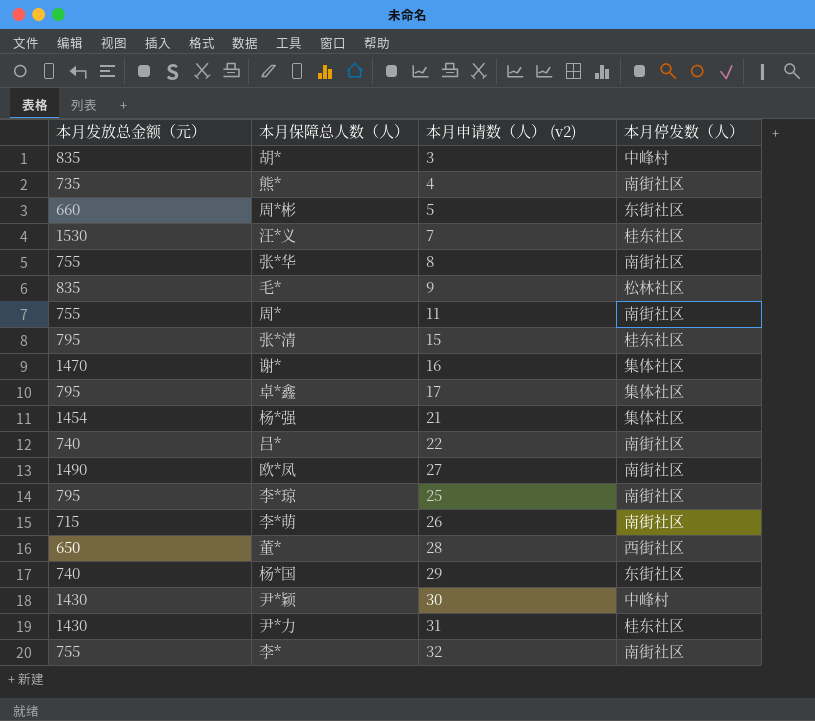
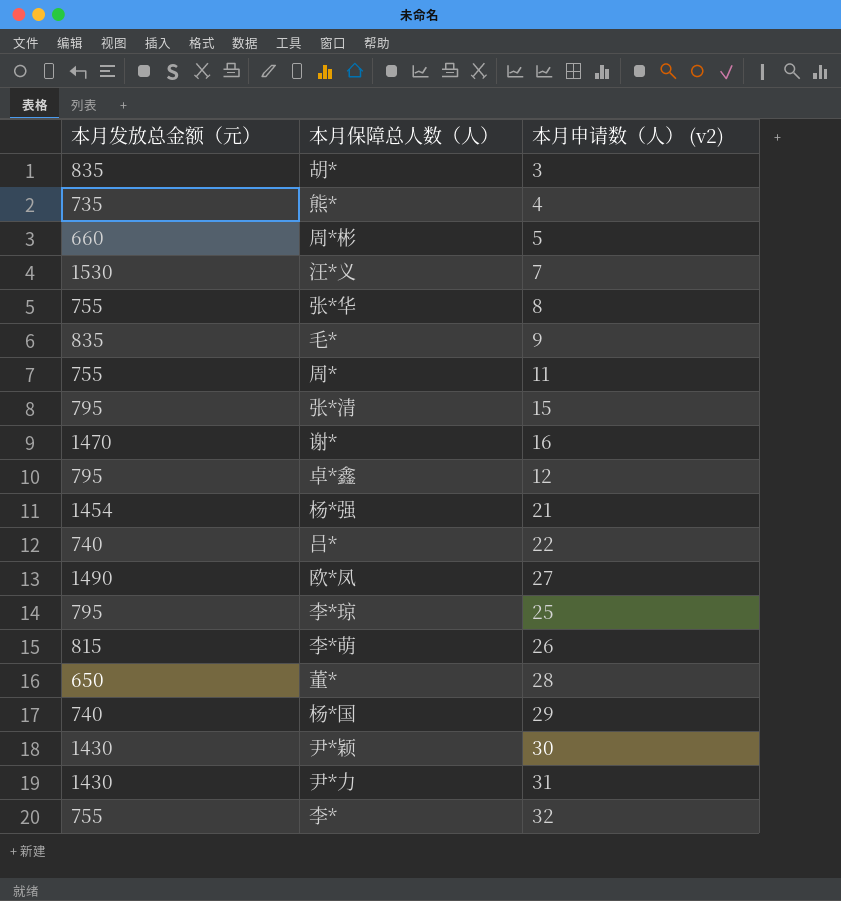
column 本月停发数（人） | position: 4 -> none
卓*鑫 | 本月申请数（人） (v2): 17 -> 12
李*萌 | 本月发放总金额（元）: 715 -> 815

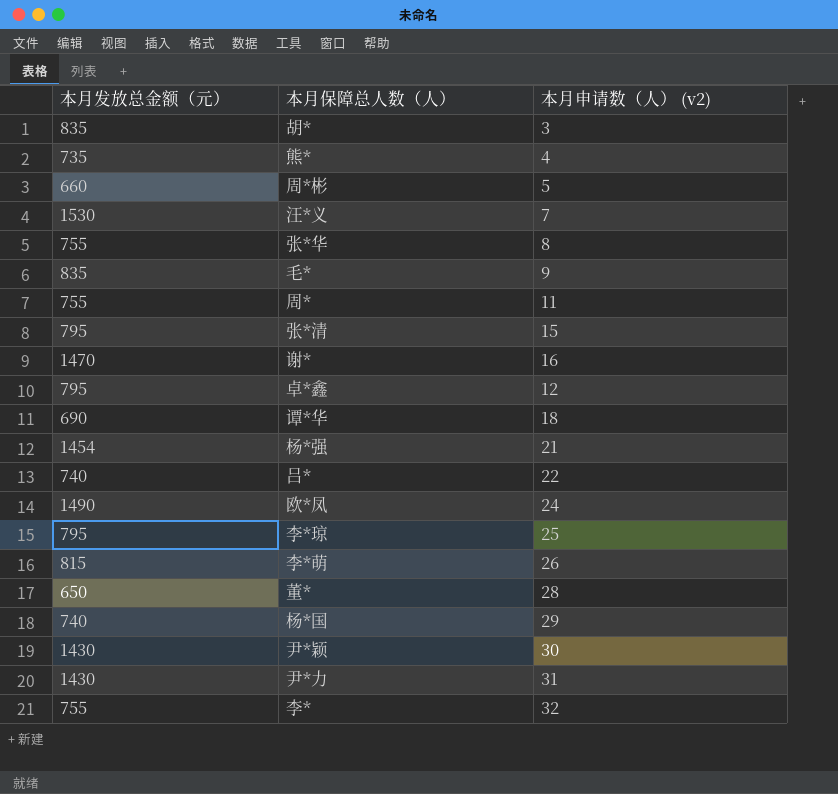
row 谭*华: none -> 690 | 18
欧*凤 | 本月申请数（人） (v2): 27 -> 24

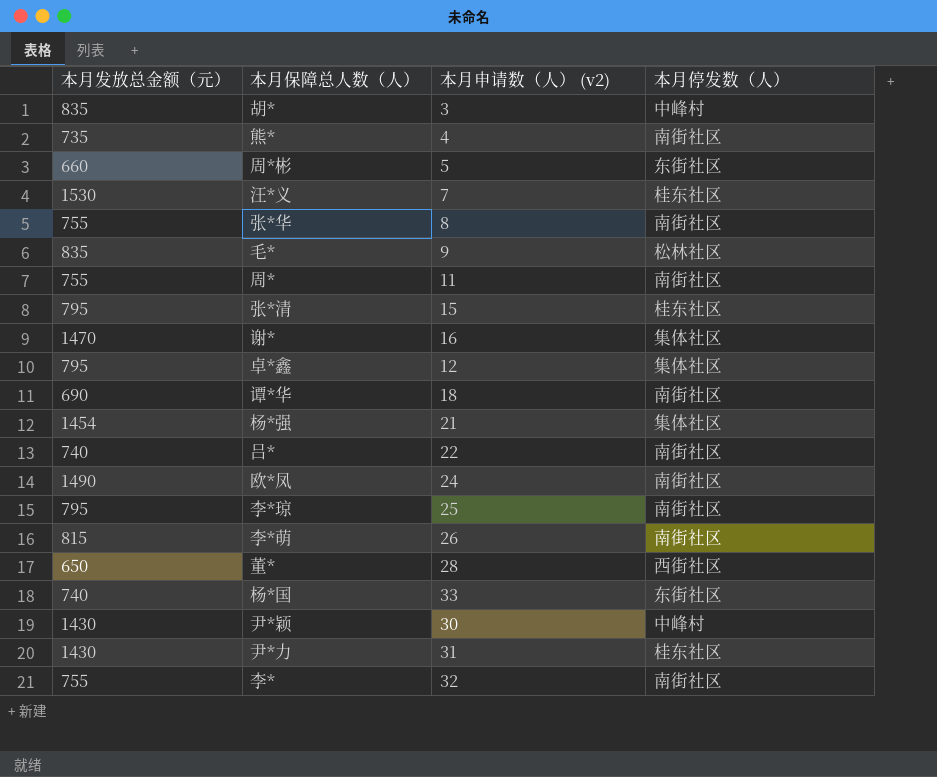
column 本月停发数（人） | position: none -> 4
杨*国 | 本月申请数（人） (v2): 29 -> 33

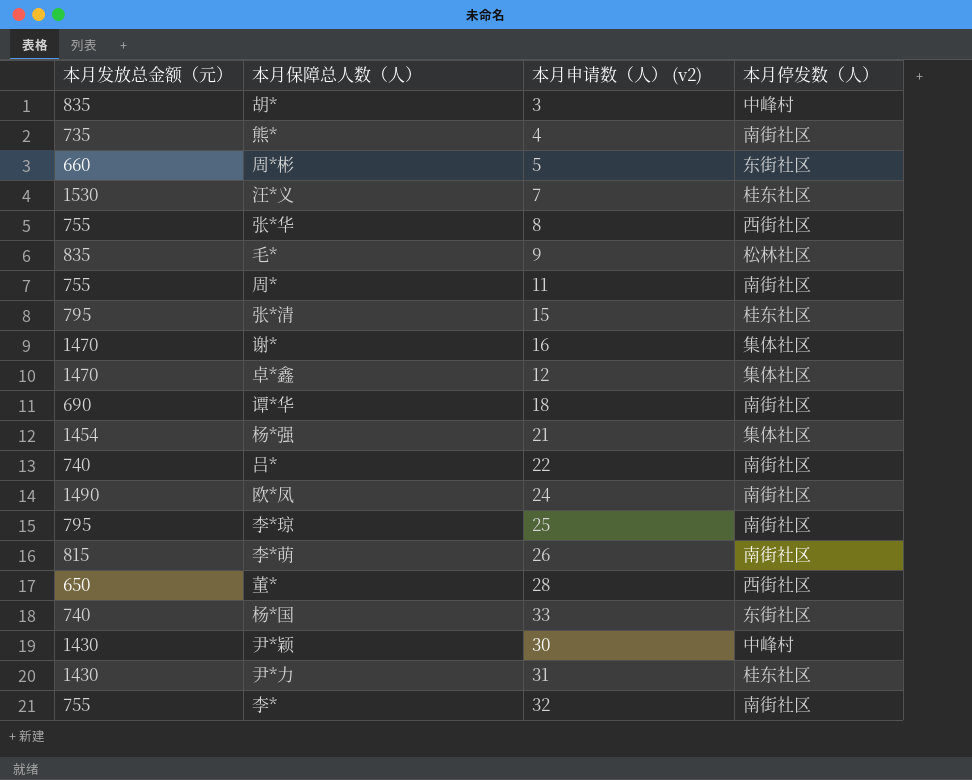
张*华 | 本月停发数（人）: 南街社区 -> 西街社区
卓*鑫 | 本月发放总金额（元）: 795 -> 1470

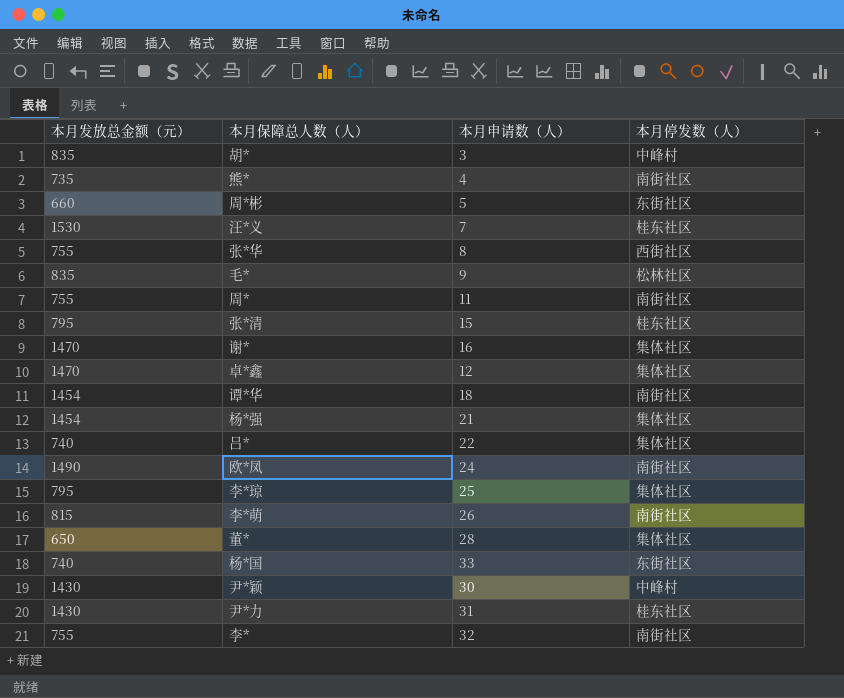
column name: 本月申请数（人） (v2) -> 本月申请数（人）
谭*华 | 本月发放总金额（元）: 690 -> 1454
吕* | 本月停发数（人）: 南街社区 -> 集体社区
李*琼 | 本月停发数（人）: 南街社区 -> 集体社区
董* | 本月停发数（人）: 西街社区 -> 集体社区

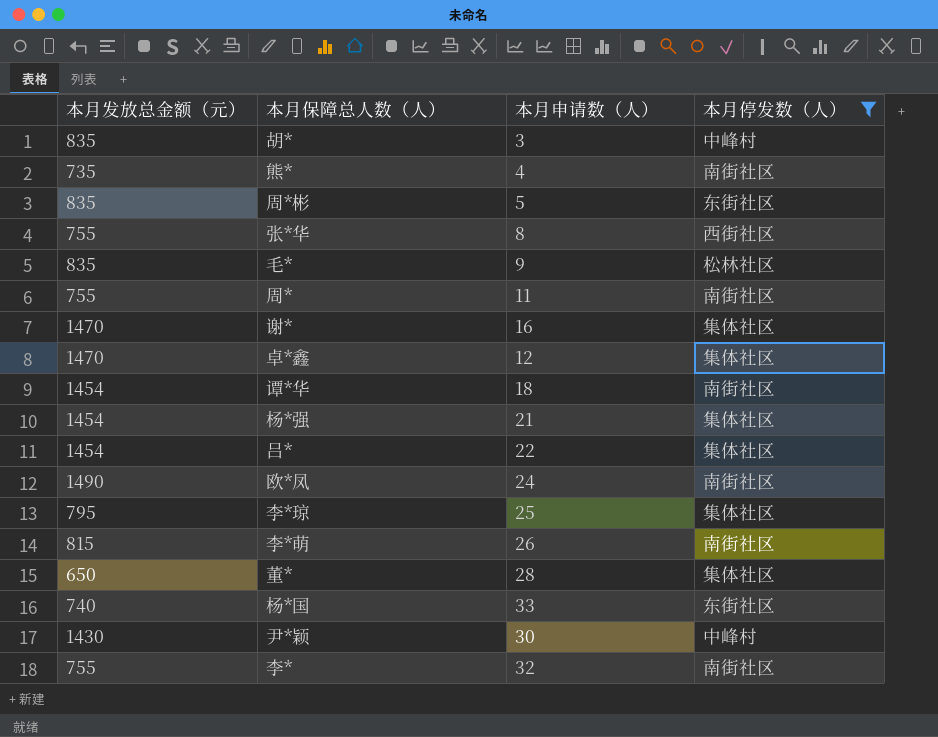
filter: none -> 本月停发数（人） != 桂东社区
周*彬 | 本月发放总金额（元）: 660 -> 835
吕* | 本月发放总金额（元）: 740 -> 1454

